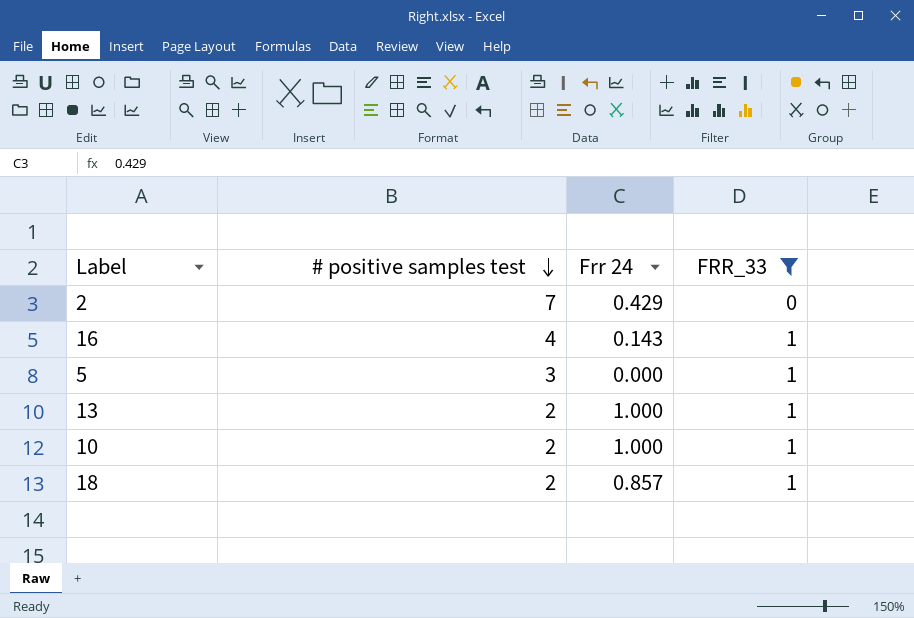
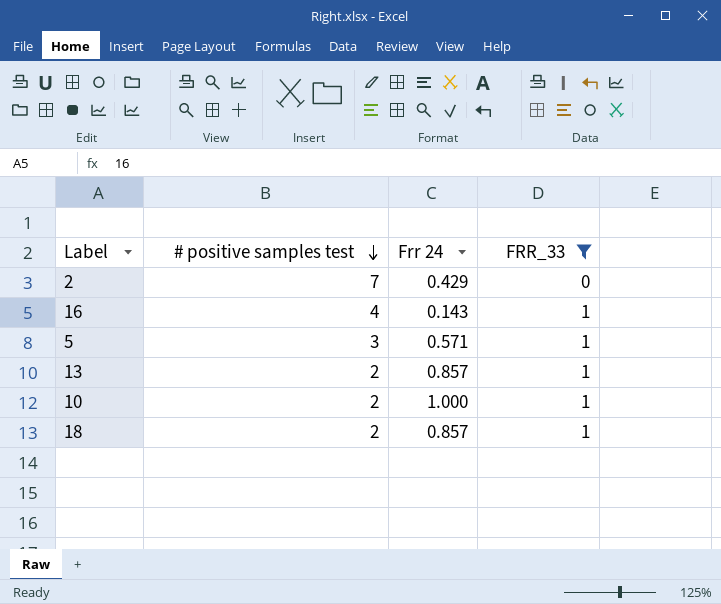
5 | Frr 24: 0.000 -> 0.571
13 | Frr 24: 1.000 -> 0.857

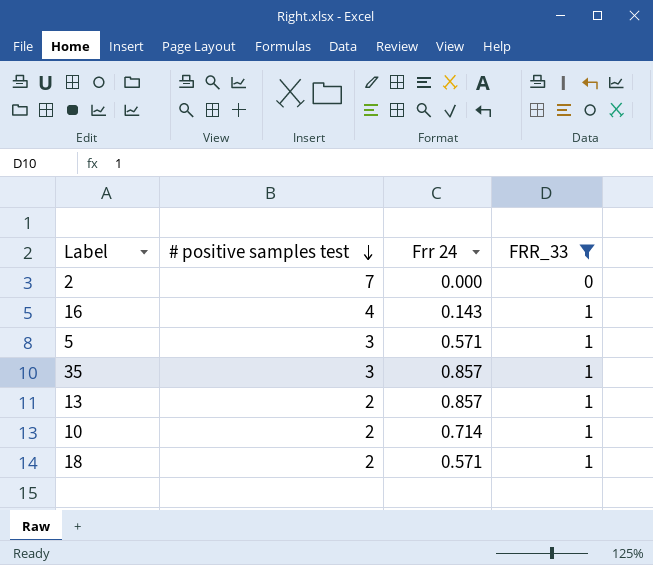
2 | Frr 24: 0.429 -> 0.000
row 35: none -> 3 | 0.857 | 1
10 | Frr 24: 1.000 -> 0.714
18 | Frr 24: 0.857 -> 0.571

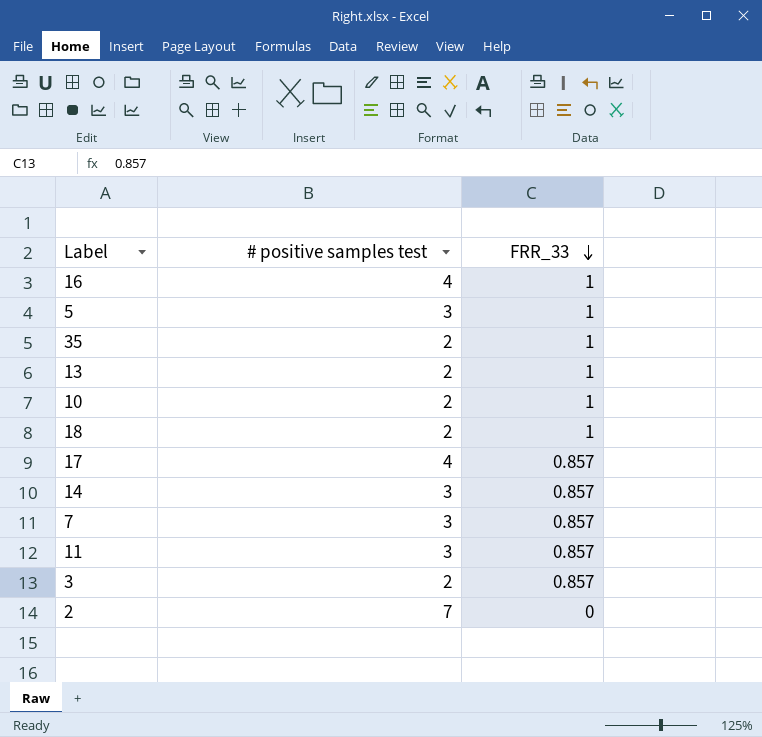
filter: FRR_33 != 0.857 -> none
row order: # positive samples test descending -> FRR_33 descending
column Frr 24 | position: 3 -> none
35 | # positive samples test: 3 -> 2

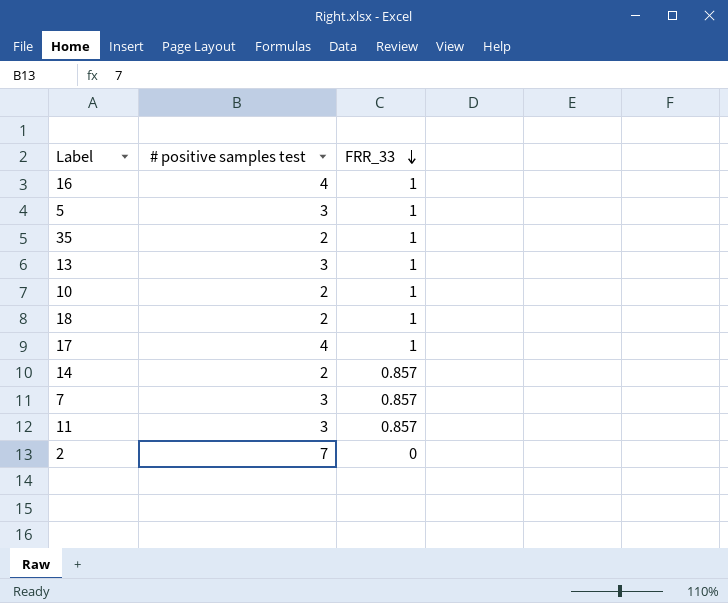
row 3: 2 | 0.857 -> none
13 | # positive samples test: 2 -> 3
17 | FRR_33: 0.857 -> 1
14 | # positive samples test: 3 -> 2

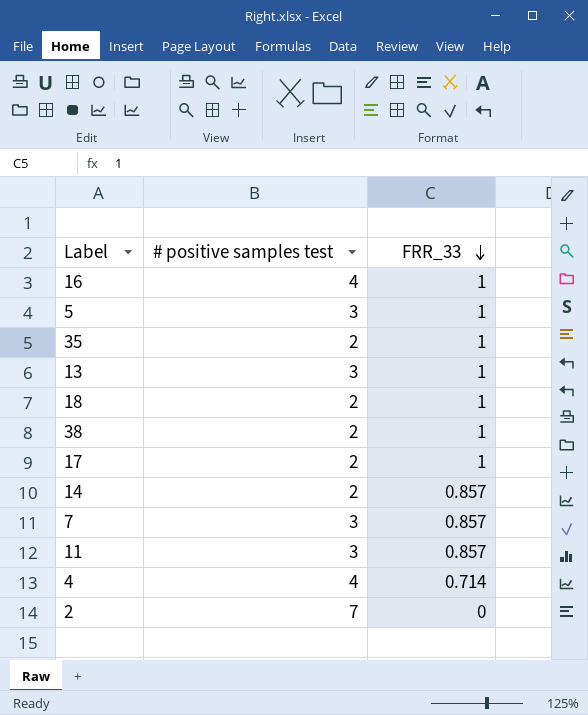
row 10: 2 | 1 -> none
row 38: none -> 2 | 1
17 | # positive samples test: 4 -> 2
row 4: none -> 4 | 0.714

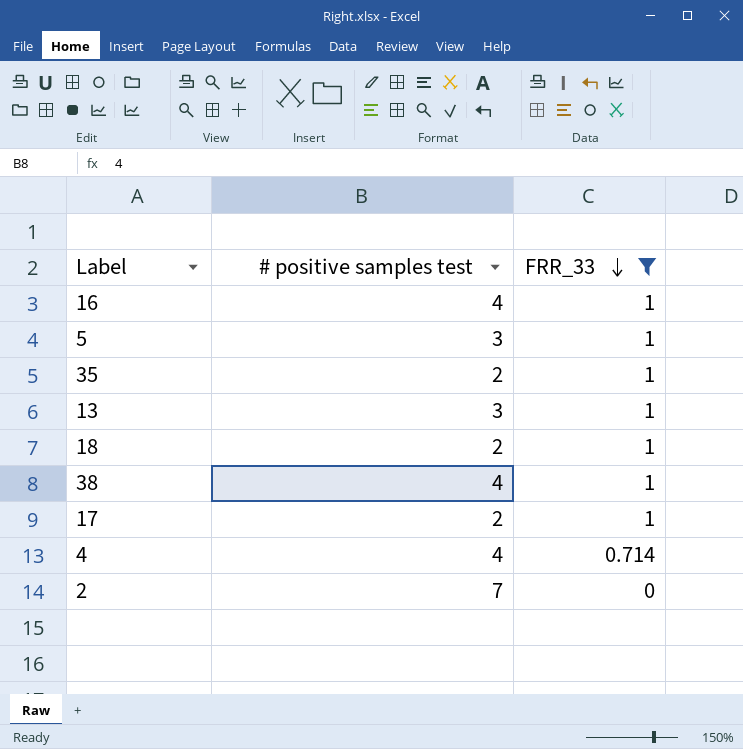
filter: none -> FRR_33 != 0.857
38 | # positive samples test: 2 -> 4

